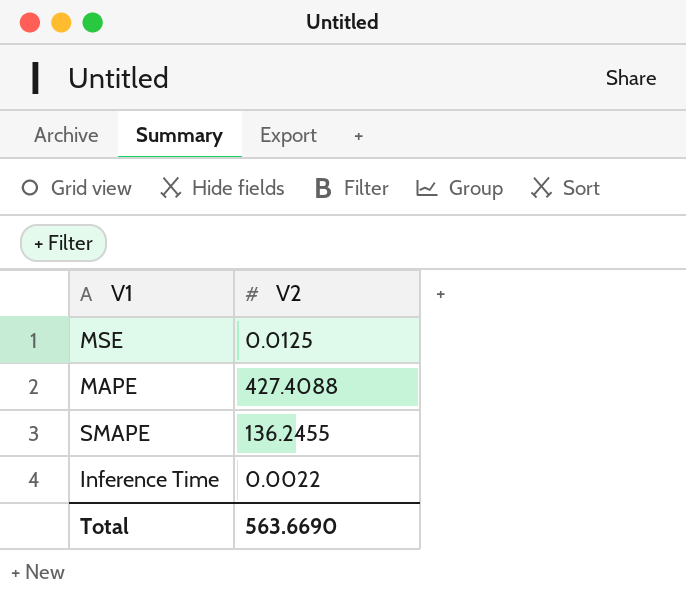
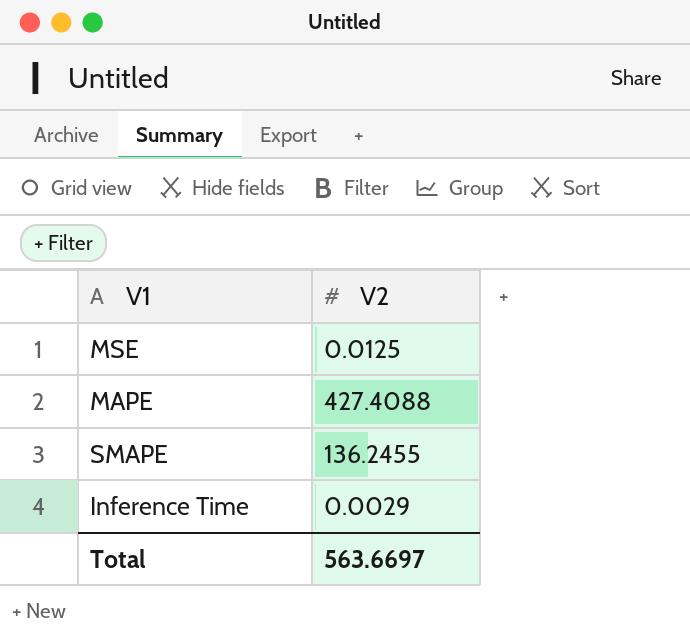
Inference Time | V2: 0.0022 -> 0.0029
Total | V2: 563.6690 -> 563.6697

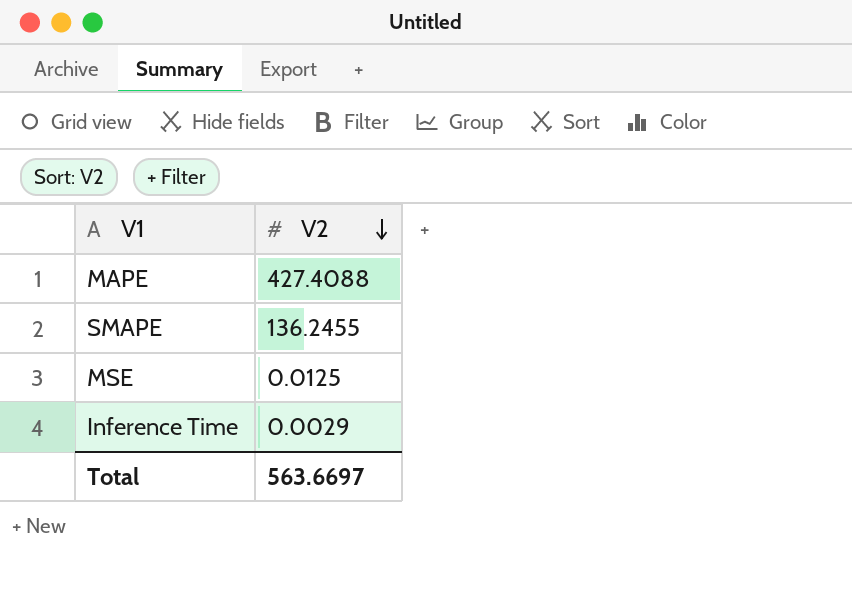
row order: none -> V2 descending

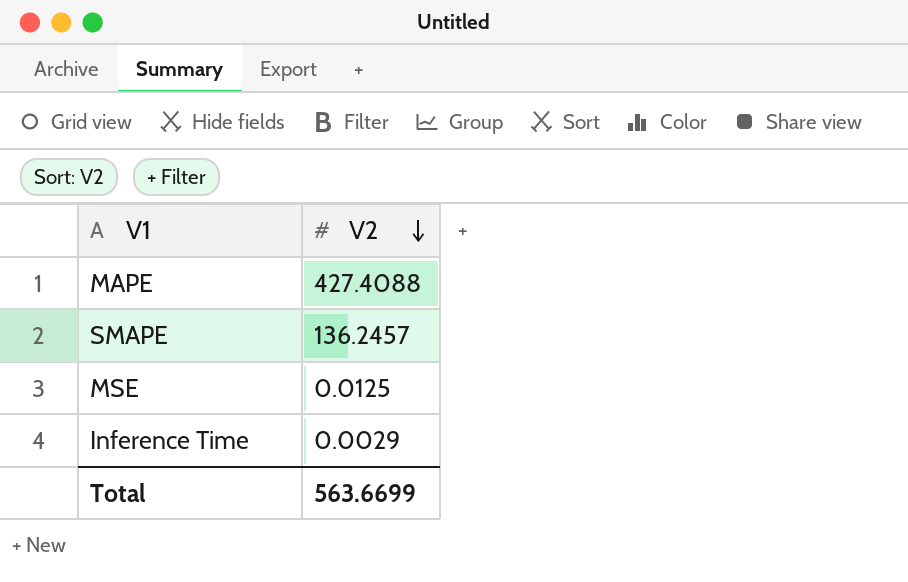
SMAPE | V2: 136.2455 -> 136.2457
Total | V2: 563.6697 -> 563.6699

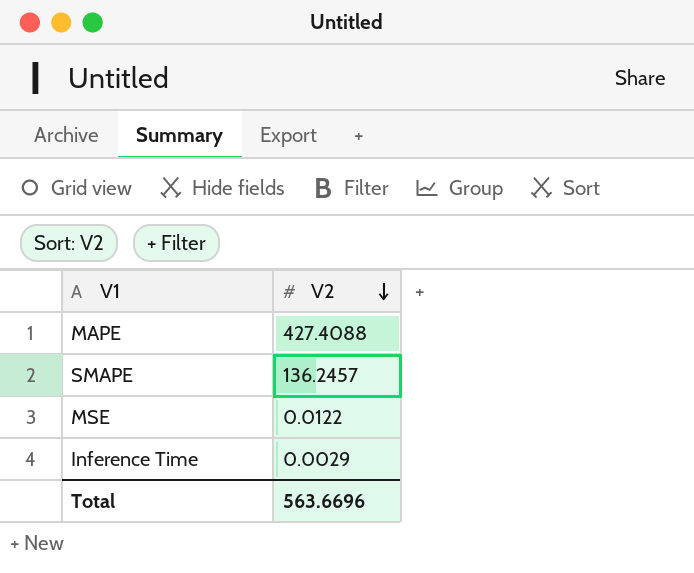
MSE | V2: 0.0125 -> 0.0122
Total | V2: 563.6699 -> 563.6696

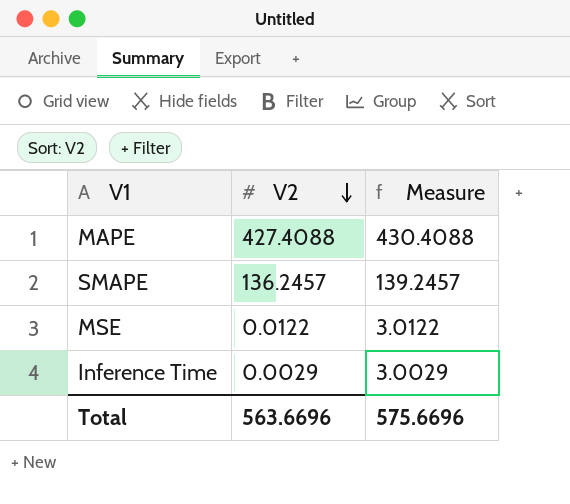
column Measure | formula: none -> [V2] + 3

